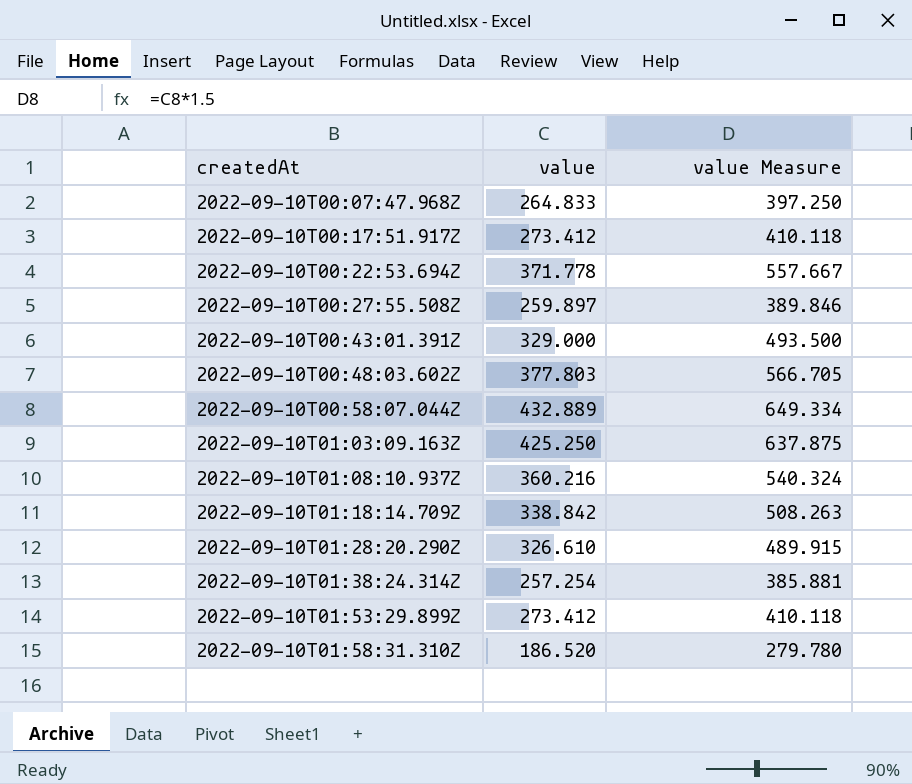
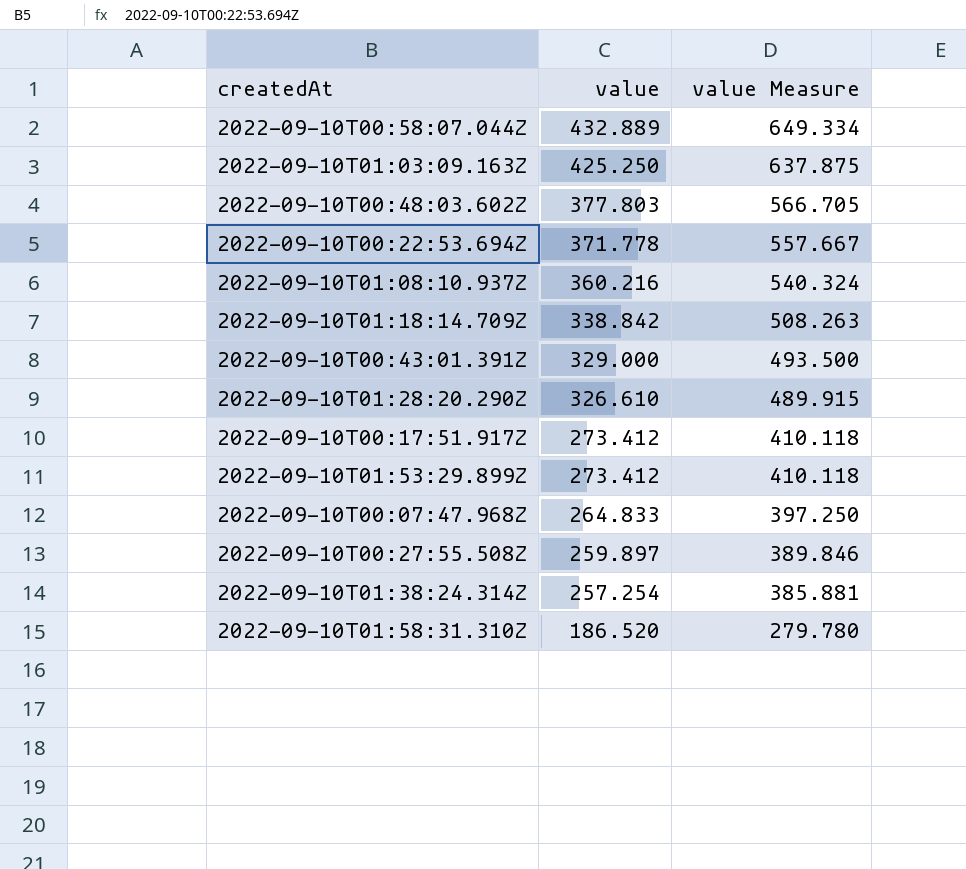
row order: createdAt ascending -> value descending

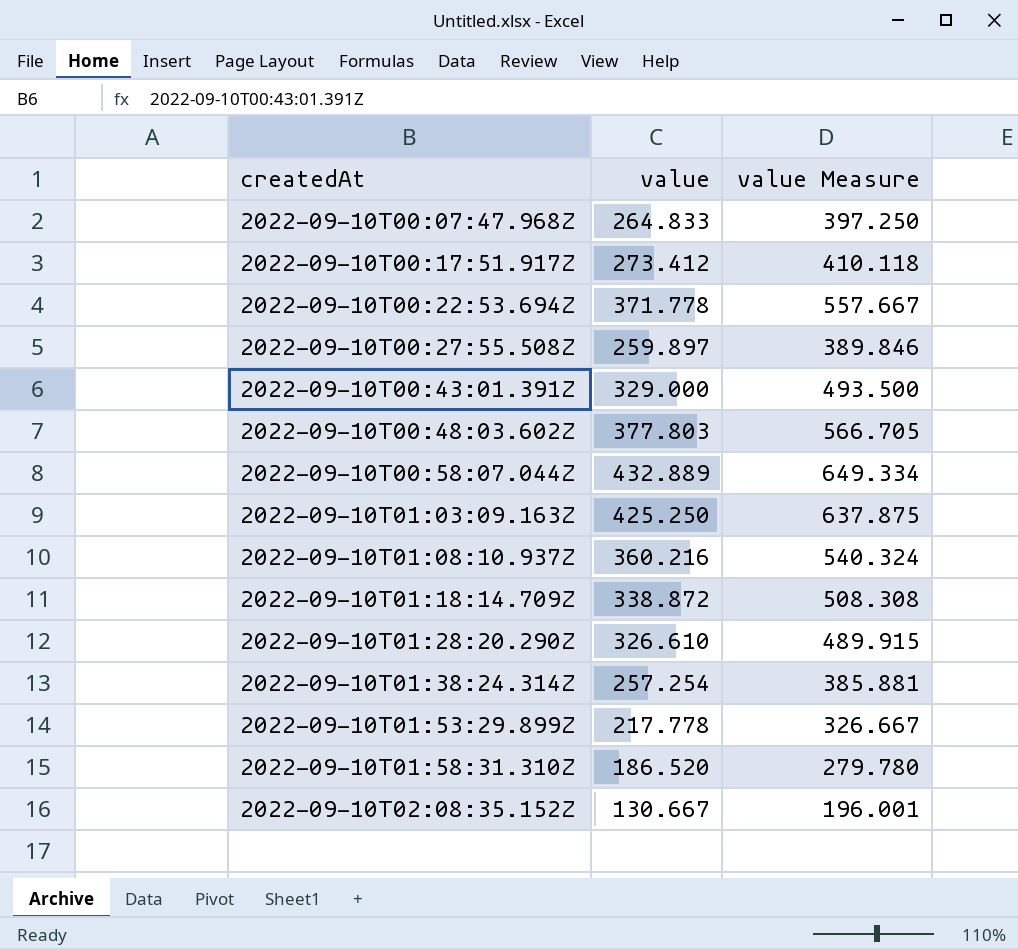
row order: value descending -> createdAt ascending
2022-09-10T01:18:14.709Z | value: 338.842 -> 338.872
2022-09-10T01:18:14.709Z | value Measure: 508.263 -> 508.308
2022-09-10T01:53:29.899Z | value: 273.412 -> 217.778
2022-09-10T01:53:29.899Z | value Measure: 410.118 -> 326.667
row 2022-09-10T02:08:35.152Z: none -> 130.667 | 196.001

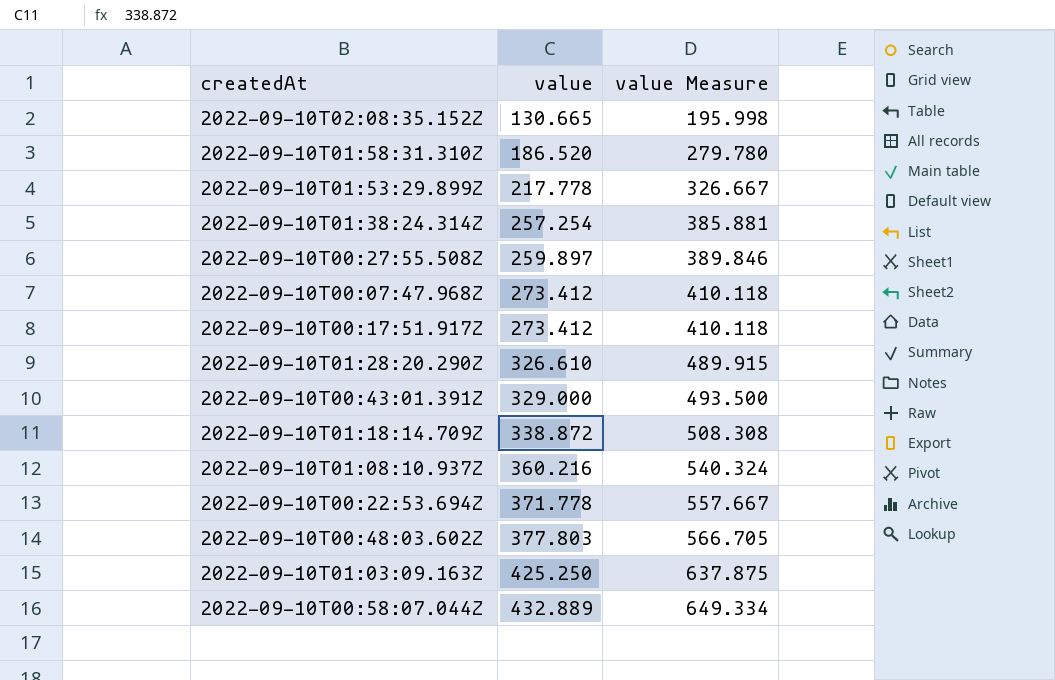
row order: createdAt ascending -> value ascending
2022-09-10T02:08:35.152Z | value: 130.667 -> 130.665
2022-09-10T02:08:35.152Z | value Measure: 196.001 -> 195.998
2022-09-10T00:07:47.968Z | value: 264.833 -> 273.412
2022-09-10T00:07:47.968Z | value Measure: 397.250 -> 410.118

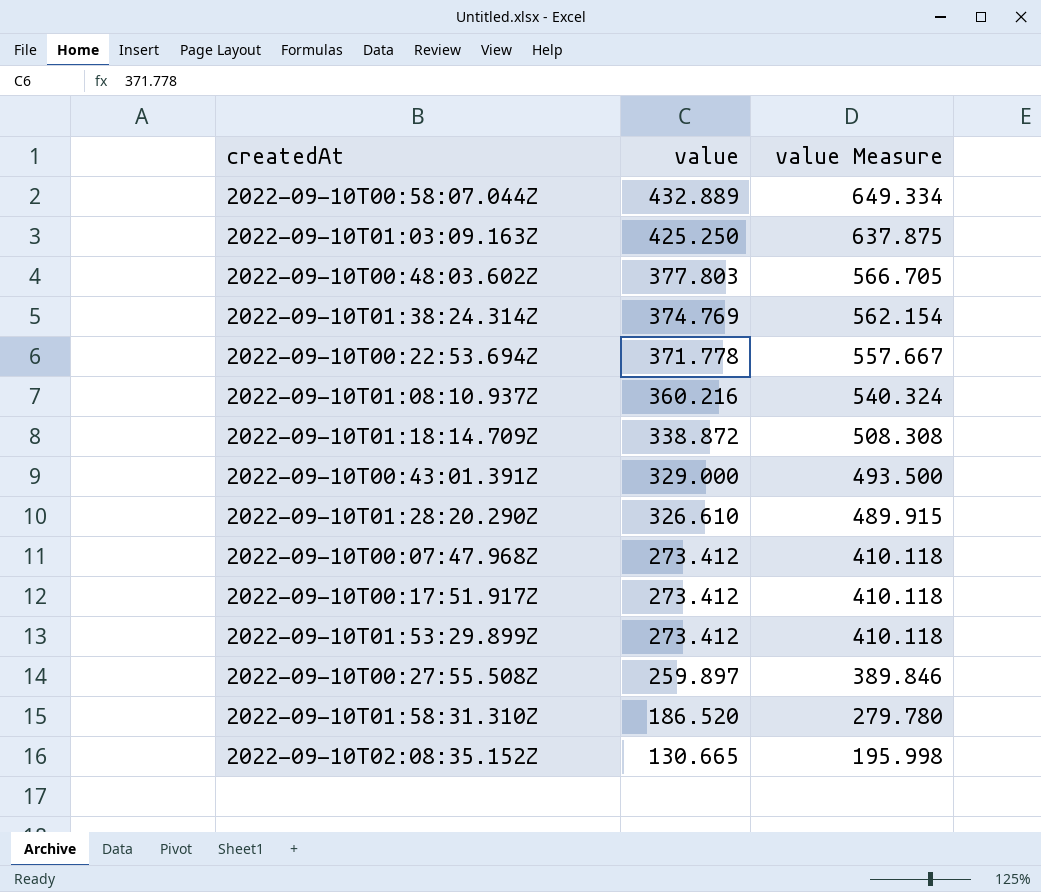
row order: value ascending -> value descending
2022-09-10T01:38:24.314Z | value: 257.254 -> 374.769
2022-09-10T01:38:24.314Z | value Measure: 385.881 -> 562.154
2022-09-10T01:53:29.899Z | value: 217.778 -> 273.412
2022-09-10T01:53:29.899Z | value Measure: 326.667 -> 410.118

